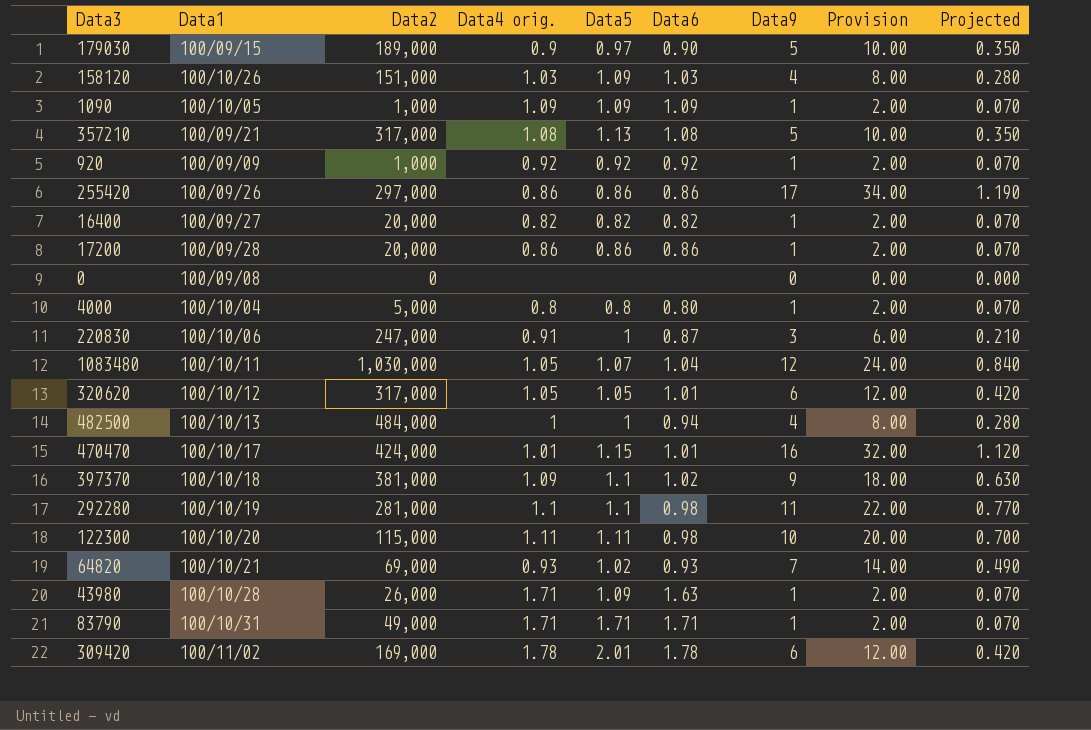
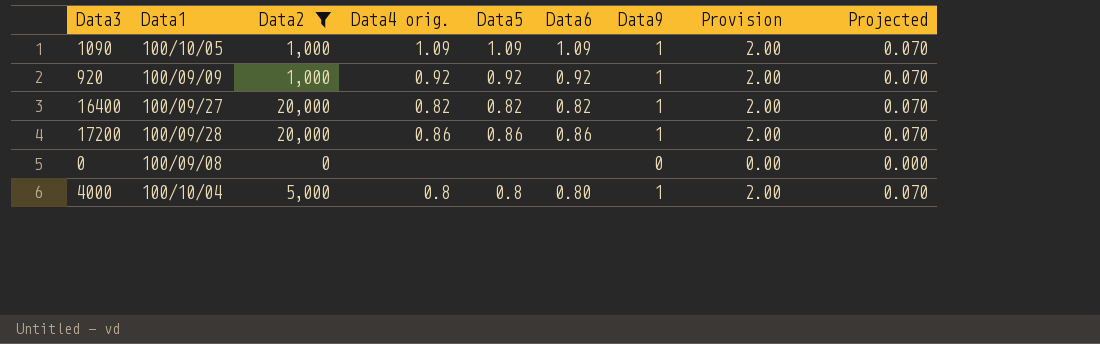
filter: none -> Data2 <= 20,000

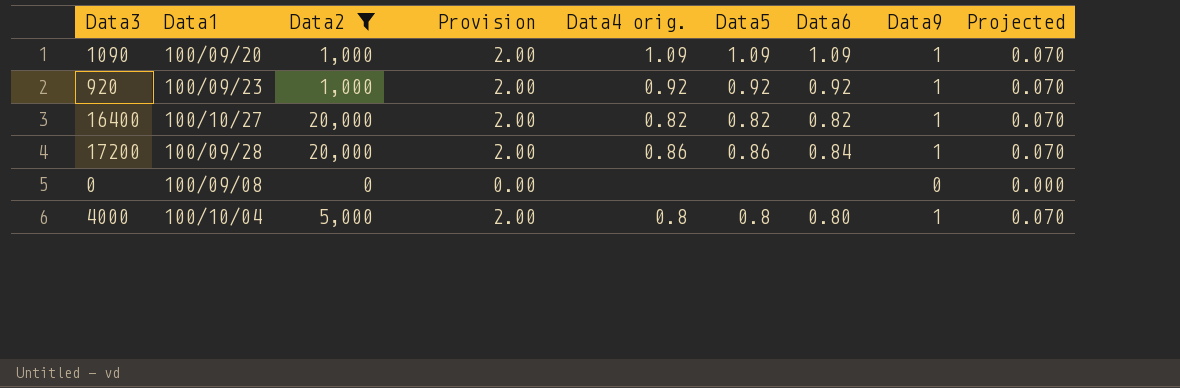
column Provision | position: 8 -> 4
1090 | Data1: 100/10/05 -> 100/09/20
920 | Data1: 100/09/09 -> 100/09/23
16400 | Data1: 100/09/27 -> 100/10/27
17200 | Data6: 0.86 -> 0.84

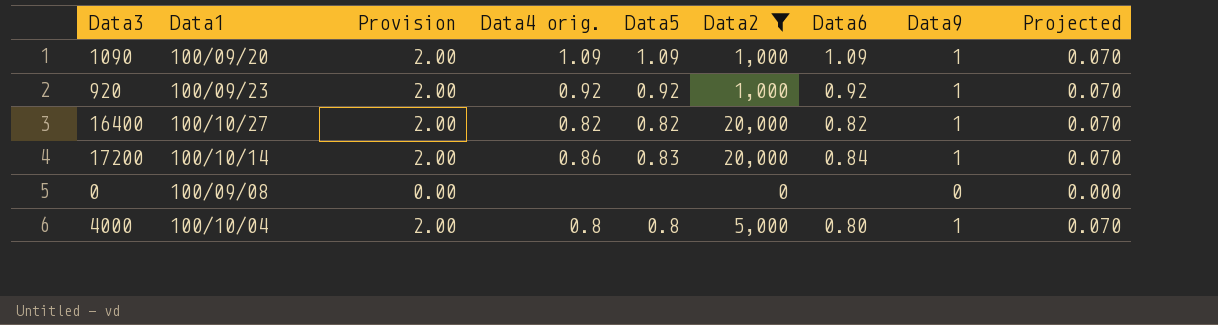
column Data2 | position: 3 -> 6
17200 | Data1: 100/09/28 -> 100/10/14
17200 | Data5: 0.86 -> 0.83

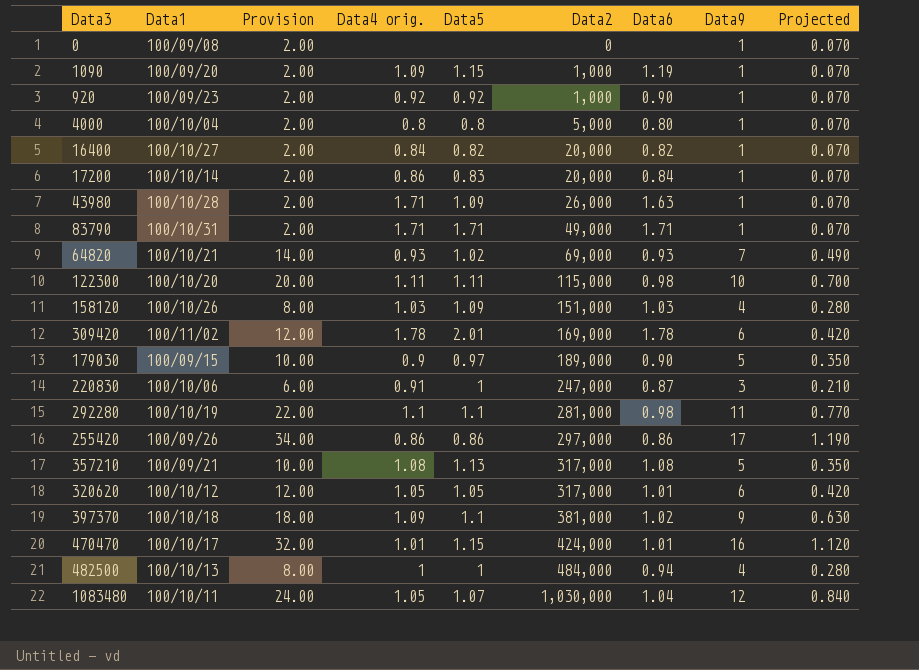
filter: Data2 <= 20,000 -> none
row order: none -> Data2 ascending
0 | Provision: 0.00 -> 2.00
0 | Data9: 0 -> 1
0 | Projected: 0.000 -> 0.070
1090 | Data5: 1.09 -> 1.15
1090 | Data6: 1.09 -> 1.19
920 | Data6: 0.92 -> 0.90
16400 | Data4 orig.: 0.82 -> 0.84

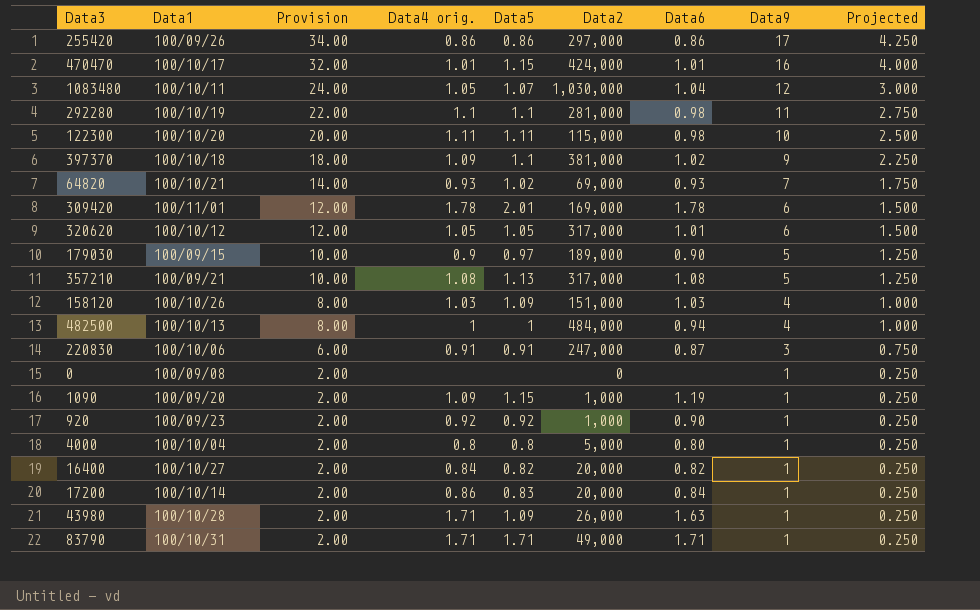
row order: Data2 ascending -> Provision descending
column Projected | formula: [Data9] * 0.07 -> [Data9] * 0.25
309420 | Data1: 100/11/02 -> 100/11/01
220830 | Data5: 1 -> 0.91

